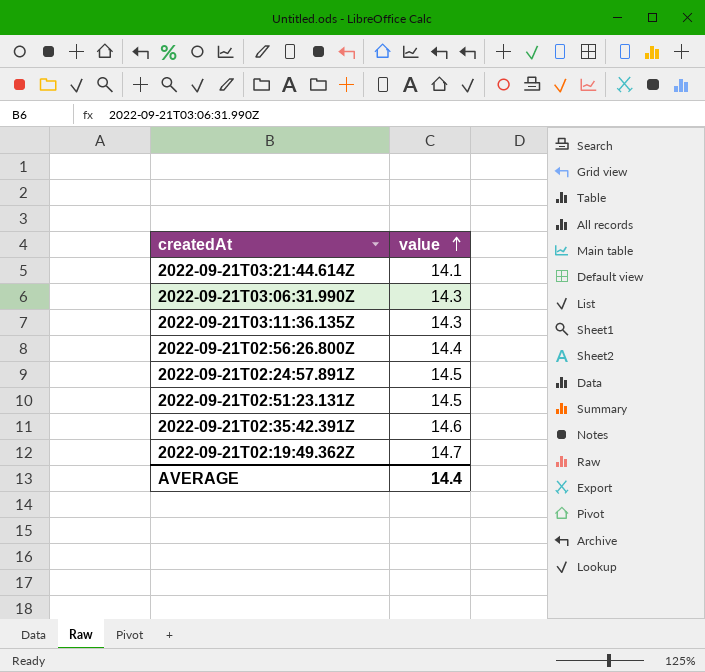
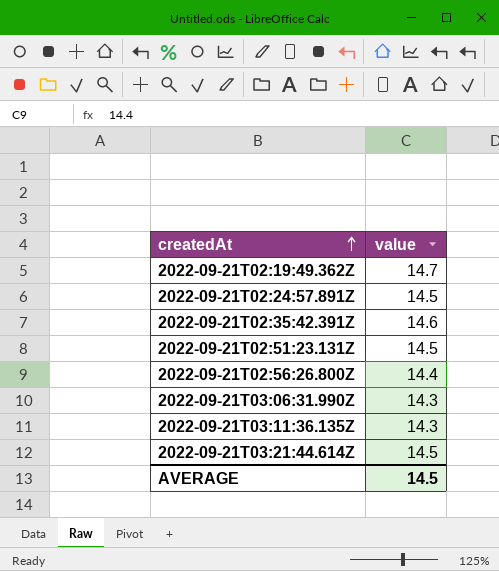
row order: value ascending -> createdAt ascending
2022-09-21T03:21:44.614Z | value: 14.1 -> 14.5
AVERAGE | value: 14.4 -> 14.5

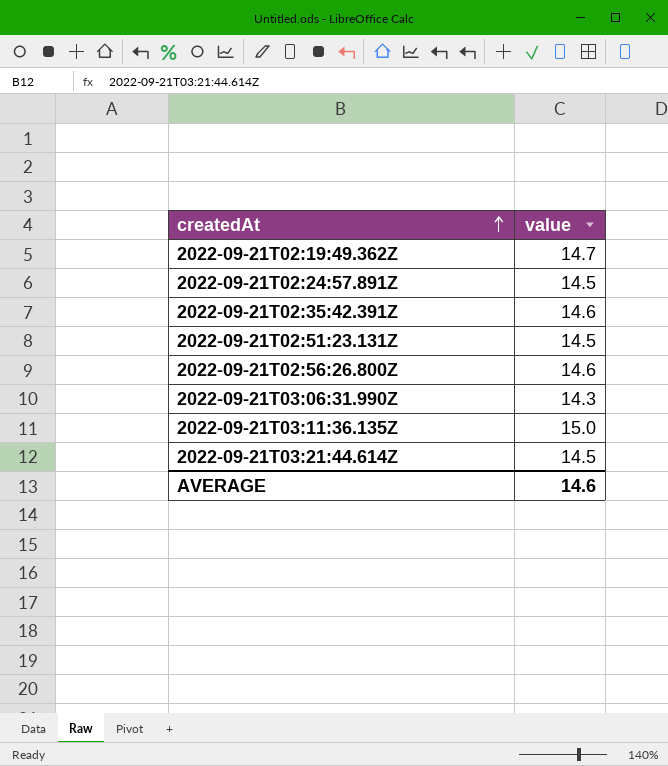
2022-09-21T02:56:26.800Z | value: 14.4 -> 14.6
2022-09-21T03:11:36.135Z | value: 14.3 -> 15.0
AVERAGE | value: 14.5 -> 14.6

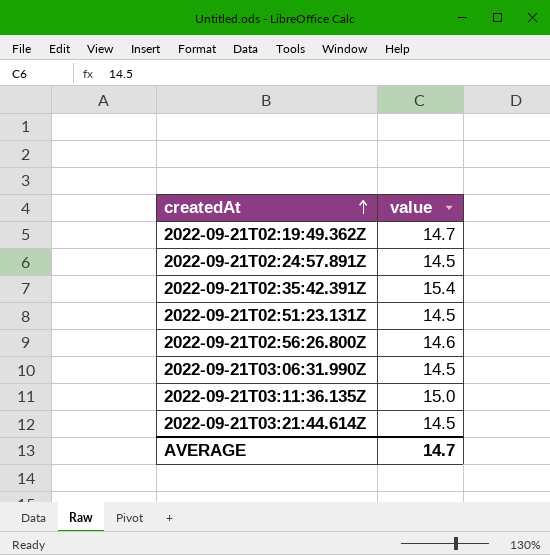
2022-09-21T02:35:42.391Z | value: 14.6 -> 15.4
2022-09-21T03:06:31.990Z | value: 14.3 -> 14.5
AVERAGE | value: 14.6 -> 14.7

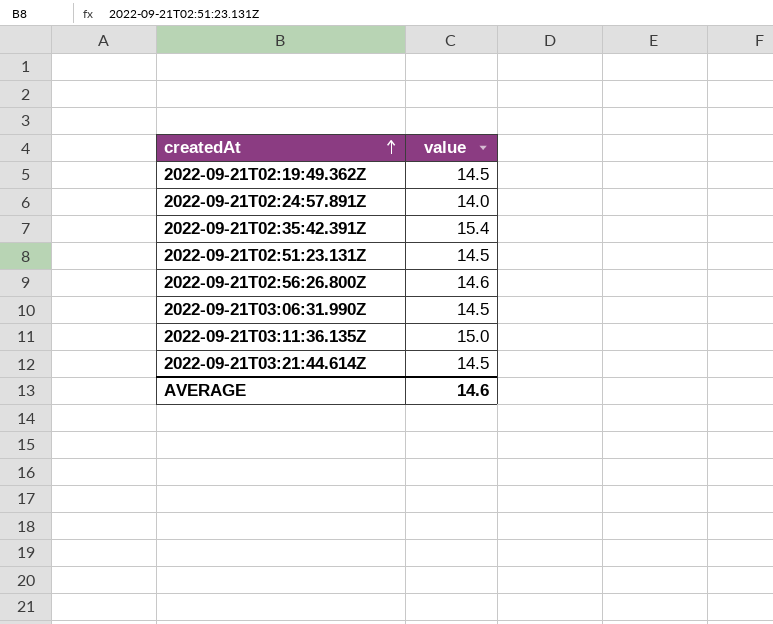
2022-09-21T02:19:49.362Z | value: 14.7 -> 14.5
2022-09-21T02:24:57.891Z | value: 14.5 -> 14.0
AVERAGE | value: 14.7 -> 14.6

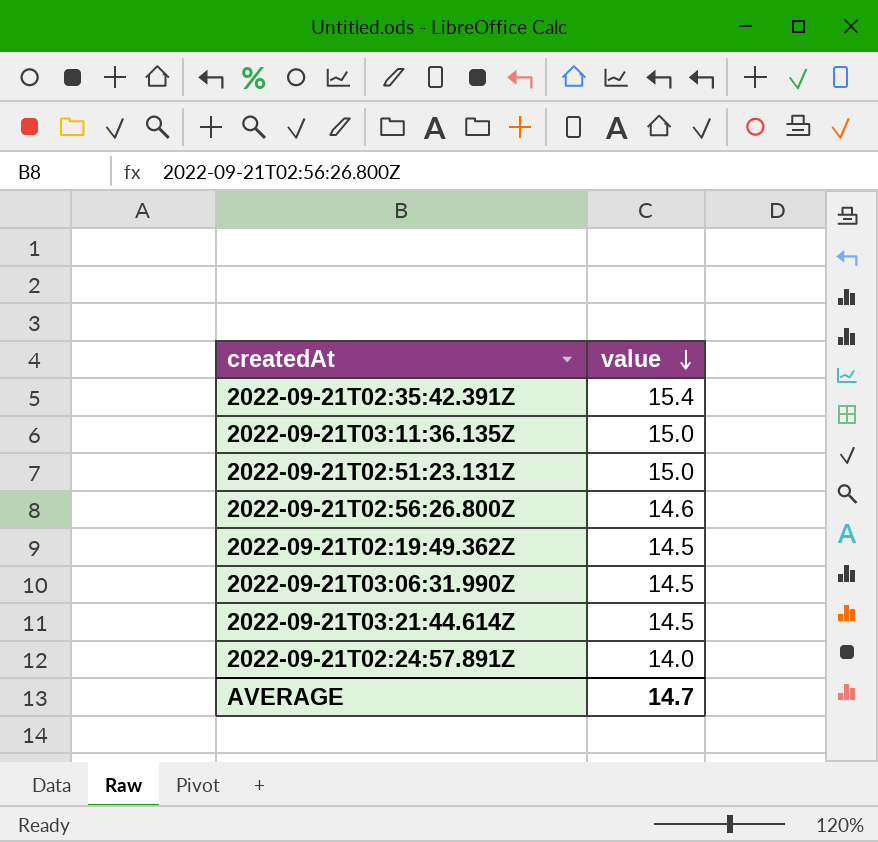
row order: createdAt ascending -> value descending
2022-09-21T02:51:23.131Z | value: 14.5 -> 15.0
AVERAGE | value: 14.6 -> 14.7

